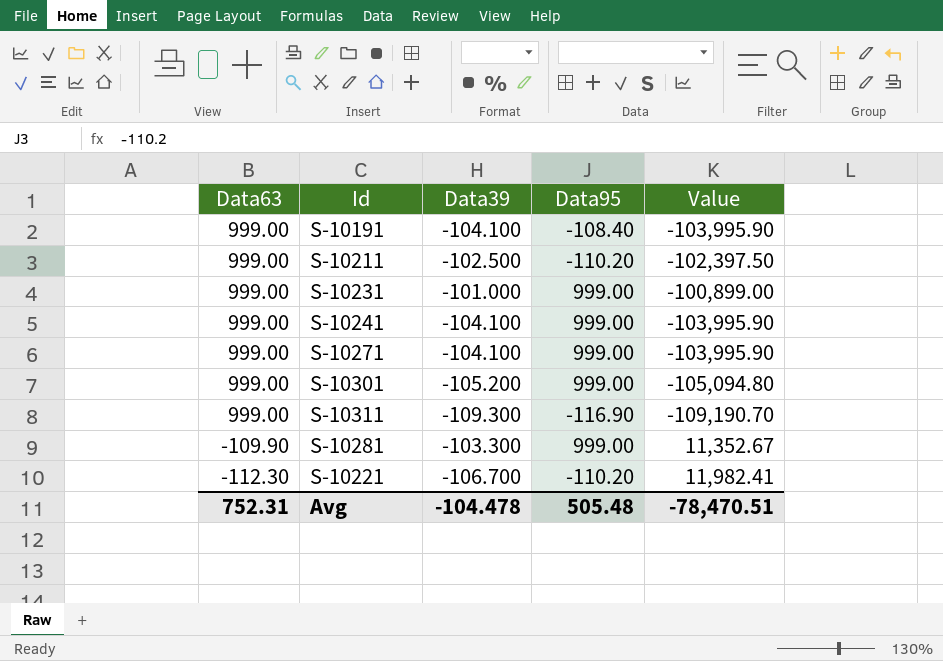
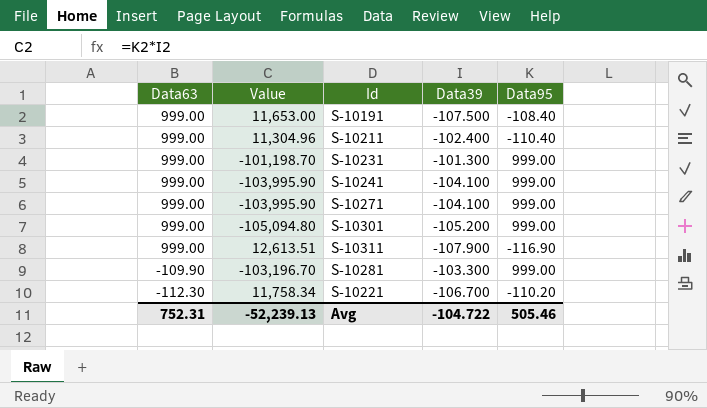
column Value | formula: [Data63] * [Data39] -> [Data39] * [Data95]
column Value | position: 5 -> 2
S-10191 | Data39: -104.100 -> -107.500
S-10211 | Data39: -102.500 -> -102.400
S-10211 | Data95: -110.20 -> -110.40
S-10231 | Data39: -101.000 -> -101.300
S-10311 | Data39: -109.300 -> -107.900
Avg | Value: -78,470.51 -> -52,239.13
Avg | Data39: -104.478 -> -104.722
Avg | Data95: 505.48 -> 505.46

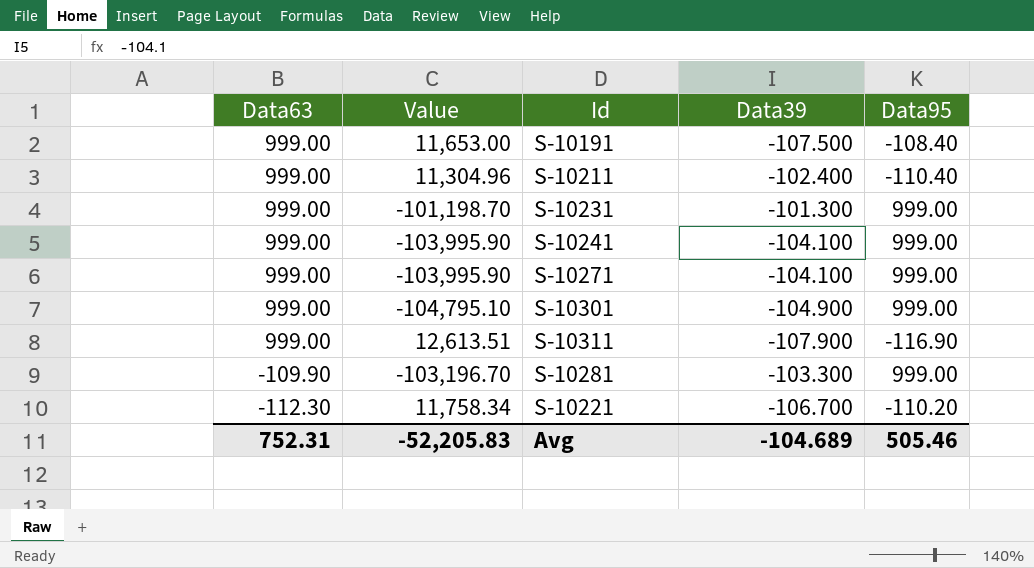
S-10301 | Value: -105,094.80 -> -104,795.10
S-10301 | Data39: -105.200 -> -104.900
Avg | Value: -52,239.13 -> -52,205.83
Avg | Data39: -104.722 -> -104.689

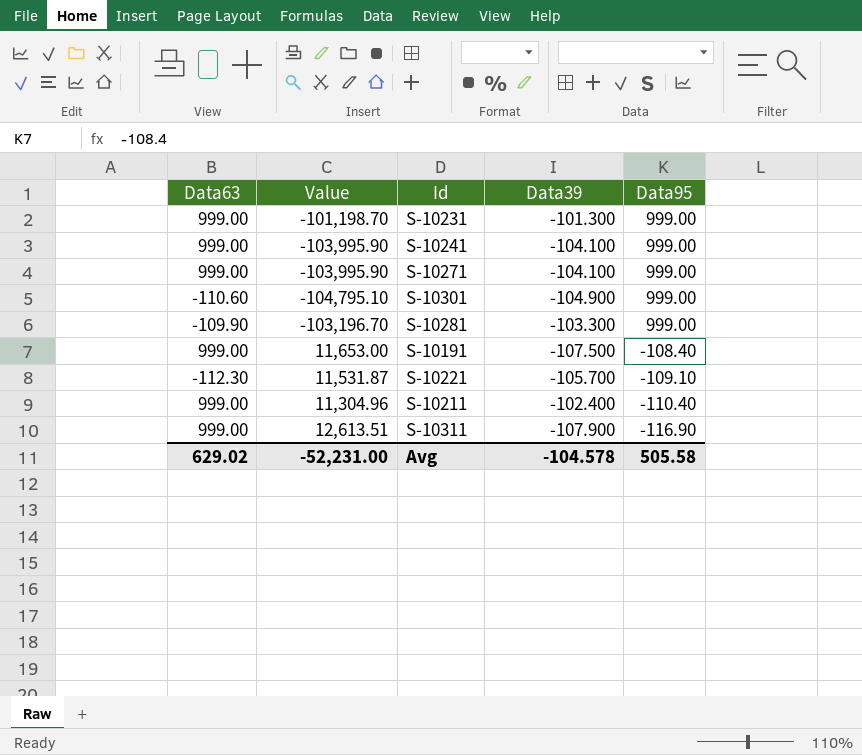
row order: Data63 descending -> Data95 descending
S-10301 | Data63: 999.00 -> -110.60
S-10221 | Value: 11,758.34 -> 11,531.87
S-10221 | Data39: -106.700 -> -105.700
S-10221 | Data95: -110.20 -> -109.10
Avg | Data63: 752.31 -> 629.02
Avg | Value: -52,205.83 -> -52,231.00
Avg | Data39: -104.689 -> -104.578
Avg | Data95: 505.46 -> 505.58

